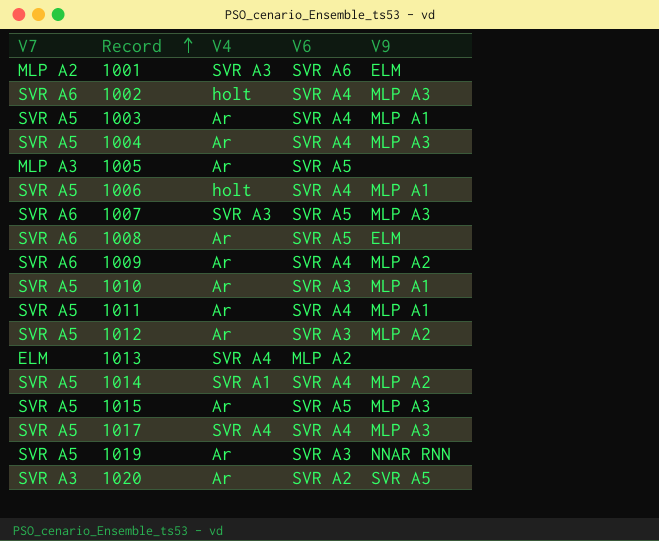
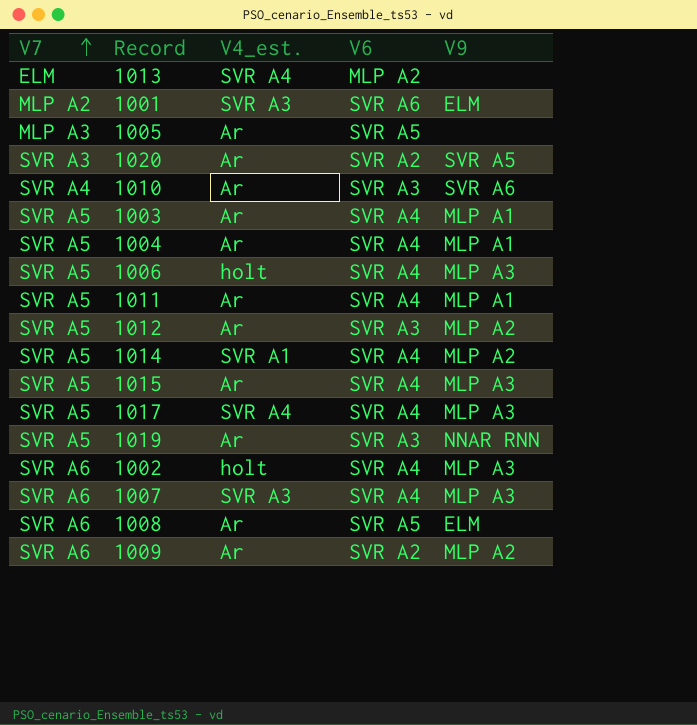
row order: Record ascending -> V7 ascending
column name: V4 -> V4_est.
1010 | V7: SVR A5 -> SVR A4
1010 | V9: MLP A1 -> SVR A6
1004 | V9: MLP A3 -> MLP A1
1006 | V9: MLP A1 -> MLP A3
1015 | V6: SVR A5 -> SVR A4
1007 | V6: SVR A5 -> SVR A4
1009 | V6: SVR A4 -> SVR A2

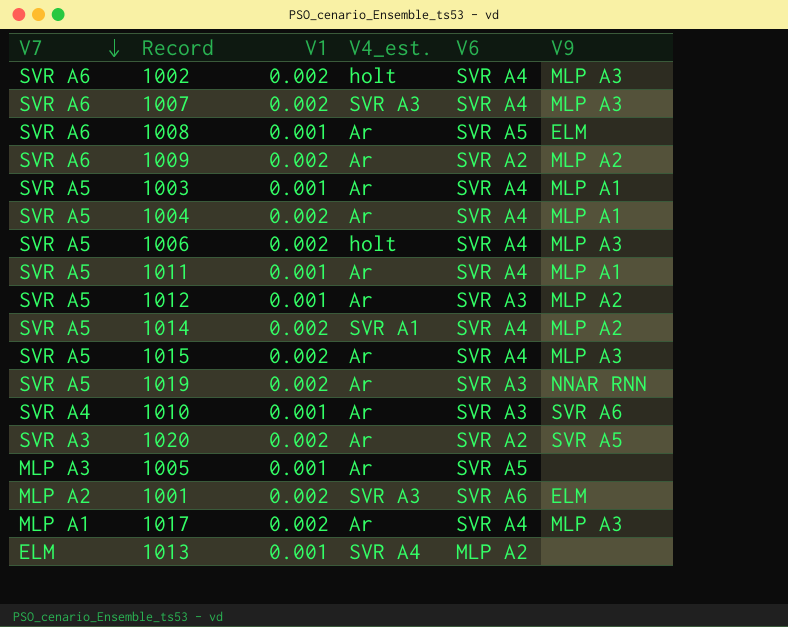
row order: V7 ascending -> V7 descending
column V1 | position: none -> 3
1017 | V7: SVR A5 -> MLP A1
1017 | V4_est.: SVR A4 -> Ar

